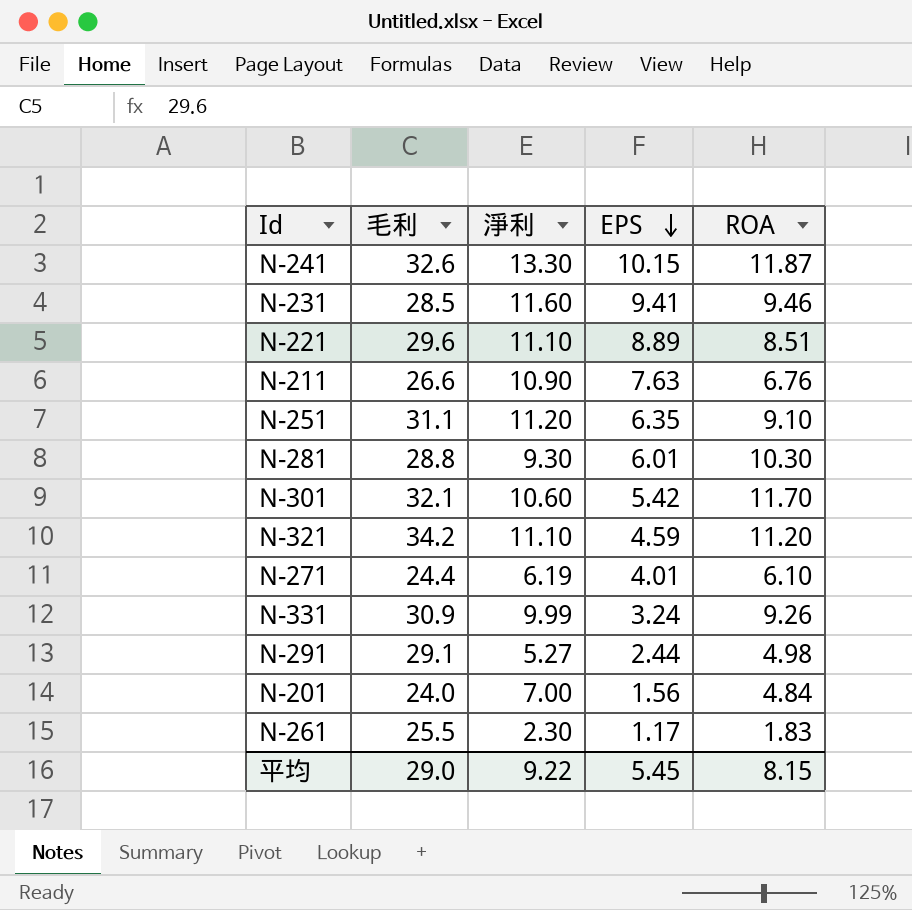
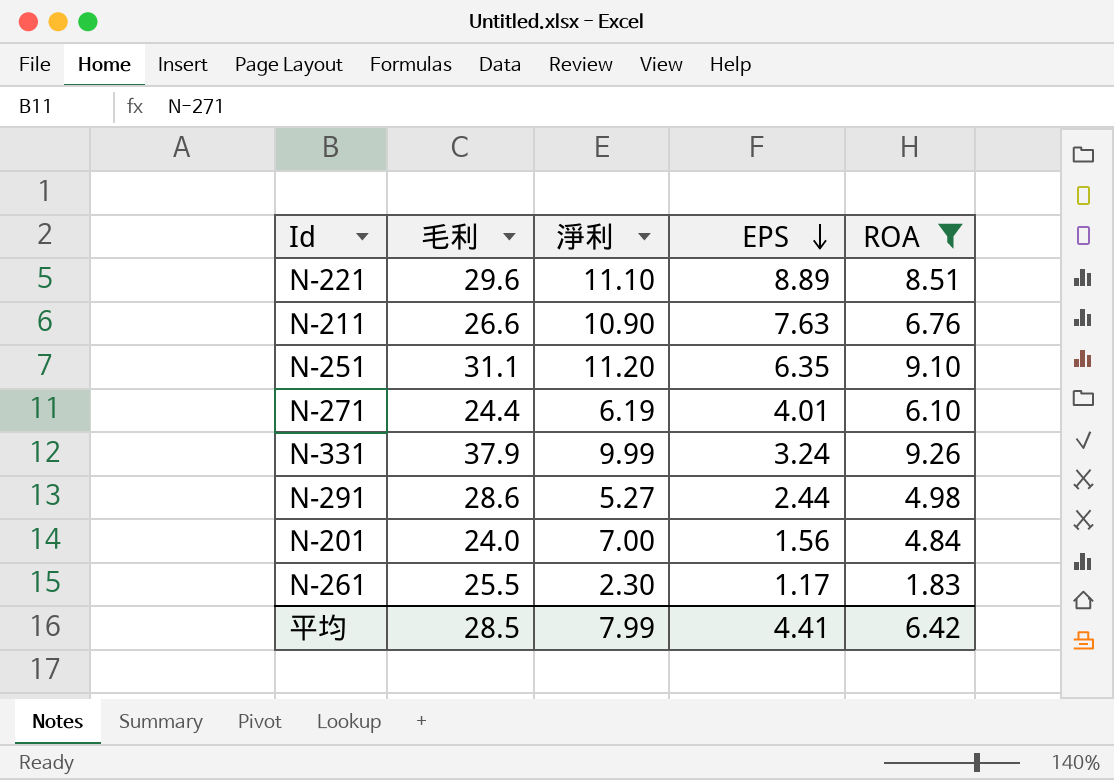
filter: none -> ROA <= 9.26
N-331 | 毛利: 30.9 -> 37.9
N-291 | 毛利: 29.1 -> 28.6
平均 | 毛利: 29.0 -> 28.5
平均 | 淨利: 9.22 -> 7.99
平均 | EPS: 5.45 -> 4.41
平均 | ROA: 8.15 -> 6.42

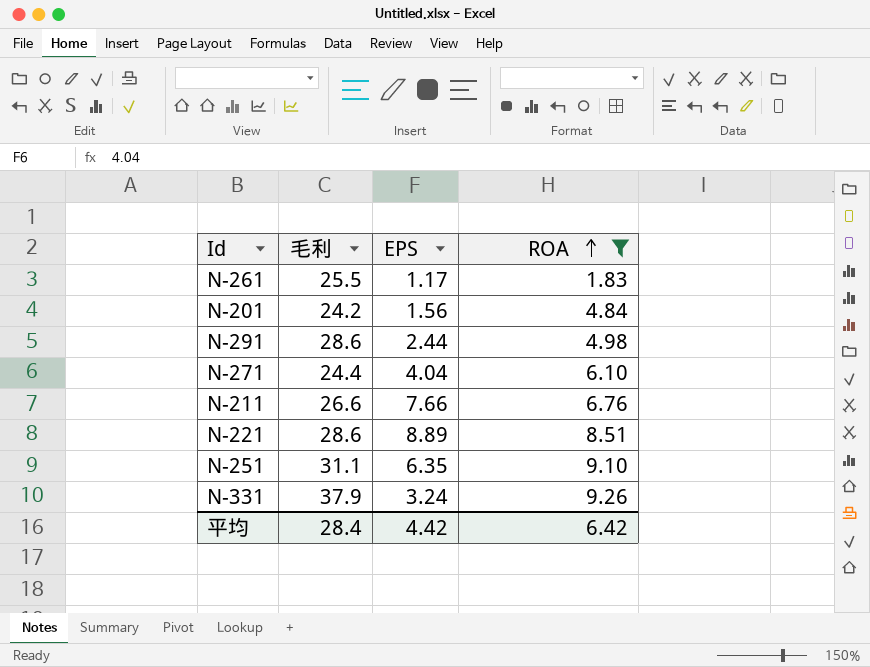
row order: EPS descending -> ROA ascending
column 淨利 | position: 3 -> none
N-201 | 毛利: 24.0 -> 24.2
N-271 | EPS: 4.01 -> 4.04
N-211 | EPS: 7.63 -> 7.66
N-221 | 毛利: 29.6 -> 28.6
平均 | 毛利: 28.5 -> 28.4
平均 | EPS: 4.41 -> 4.42

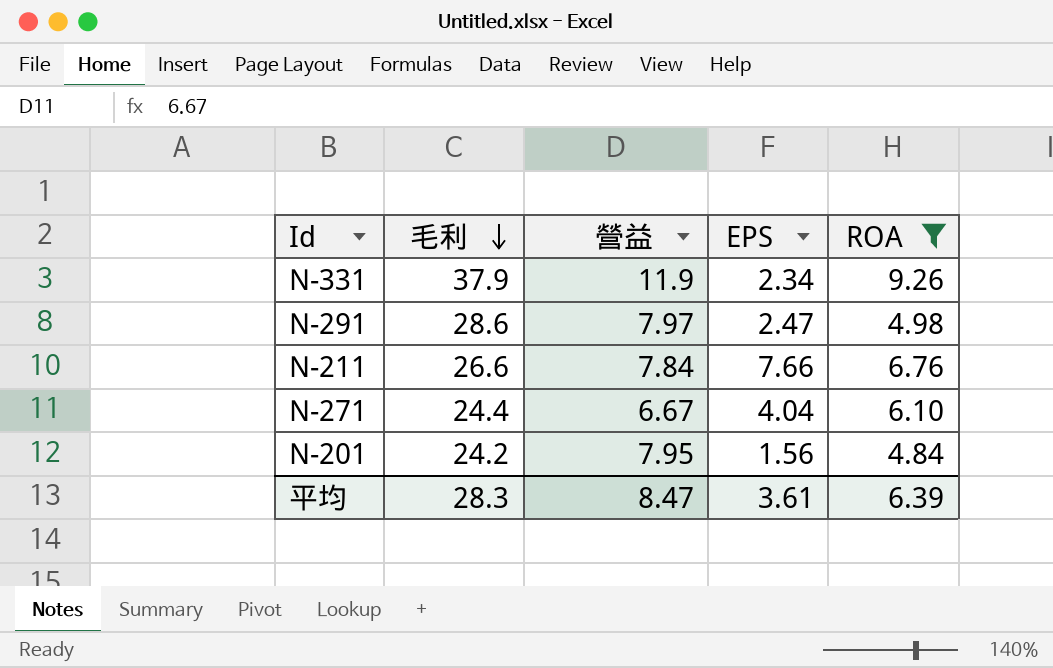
row order: ROA ascending -> 毛利 descending
column 營益 | position: none -> 3
row N-261: 25.5 | 1.17 | 1.83 -> none
row N-221: 28.6 | 8.89 | 8.51 -> none
row N-251: 31.1 | 6.35 | 9.10 -> none
N-331 | EPS: 3.24 -> 2.34
N-291 | EPS: 2.44 -> 2.47
平均 | 毛利: 28.4 -> 28.3
平均 | EPS: 4.42 -> 3.61
平均 | ROA: 6.42 -> 6.39

